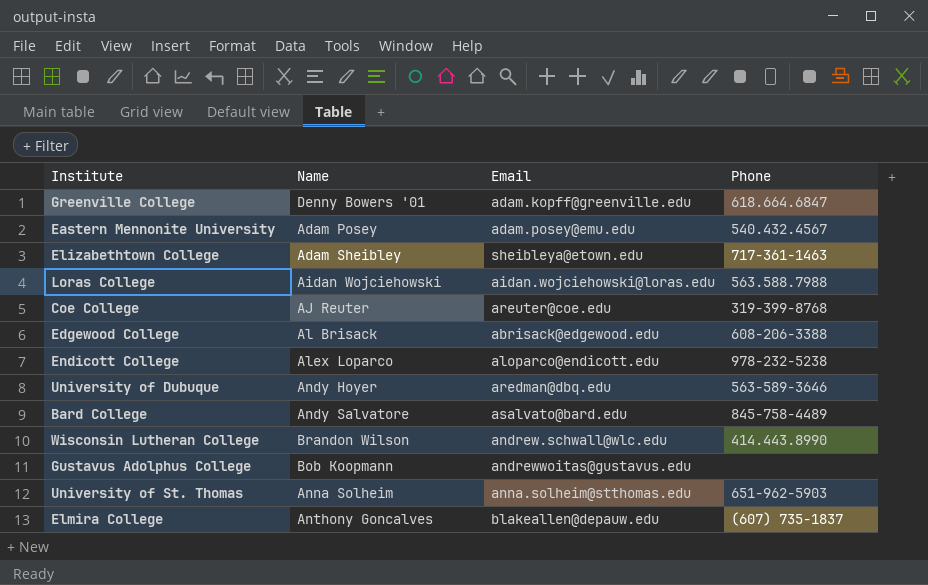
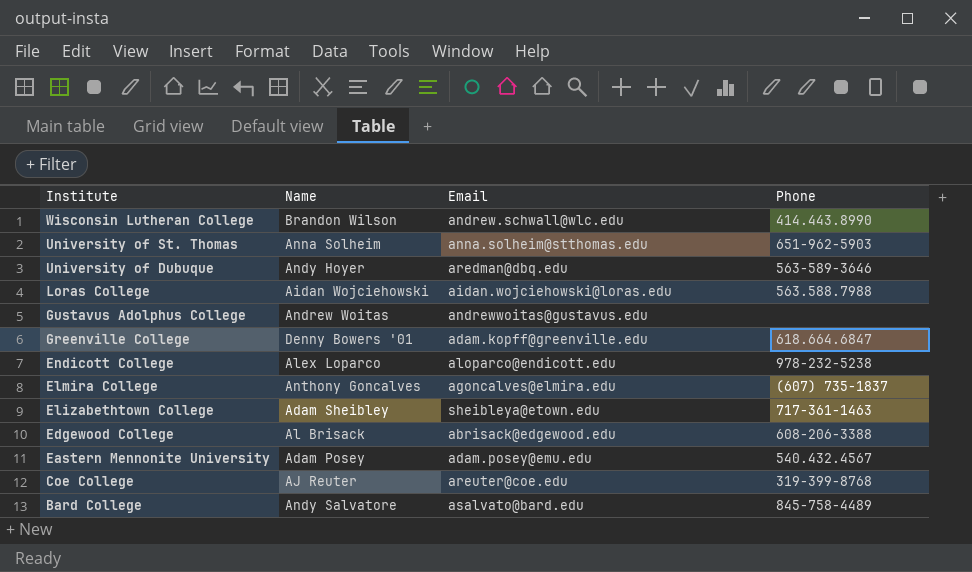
row order: none -> Institute descending
Gustavus Adolphus College | Name: Bob Koopmann -> Andrew Woitas
Elmira College | Email: blakeallen@depauw.edu -> agoncalves@elmira.edu

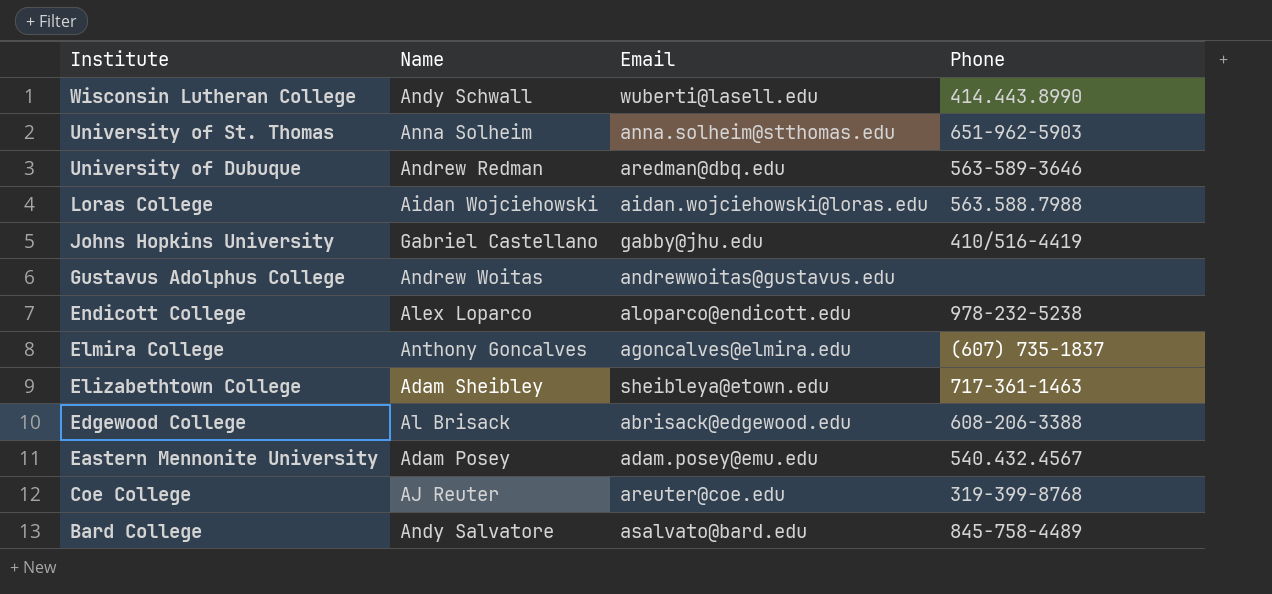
row Greenville College: Denny Bowers '01 | adam.kopff@greenville.edu | 618.664.6847 -> none
Wisconsin Lutheran College | Name: Brandon Wilson -> Andy Schwall
Wisconsin Lutheran College | Email: andrew.schwall@wlc.edu -> wuberti@lasell.edu
University of Dubuque | Name: Andy Hoyer -> Andrew Redman
row Johns Hopkins University: none -> Gabriel Castellano | gabby@jhu.edu | 410/516-4419

